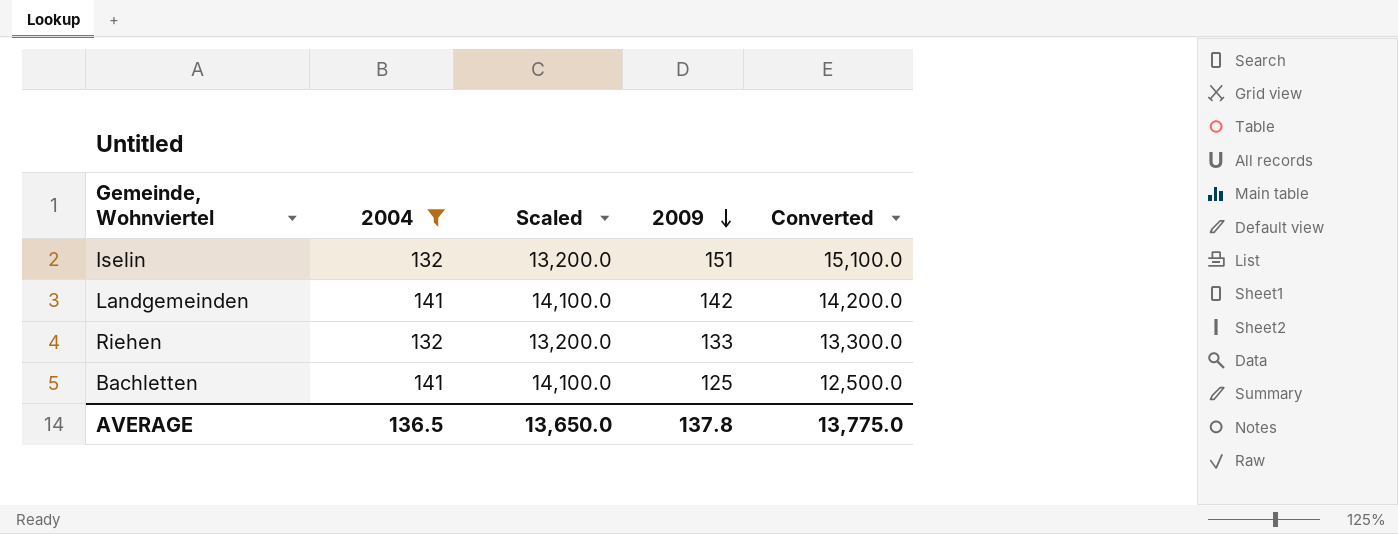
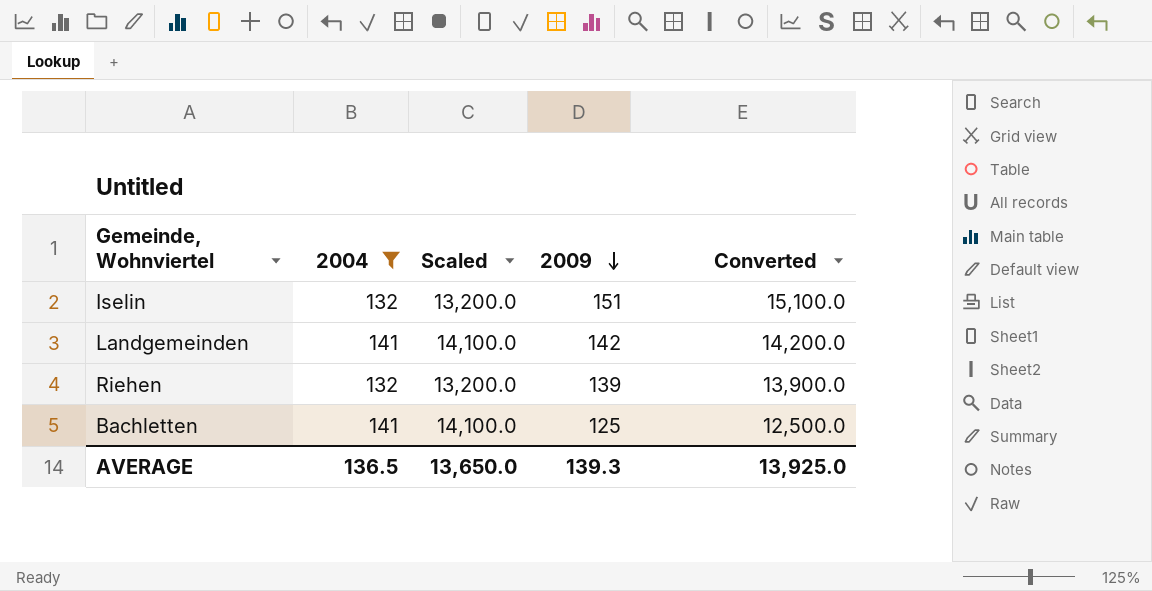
Riehen | 2009: 133 -> 139
Riehen | Converted: 13,300.0 -> 13,900.0
AVERAGE | 2009: 137.8 -> 139.3
AVERAGE | Converted: 13,775.0 -> 13,925.0

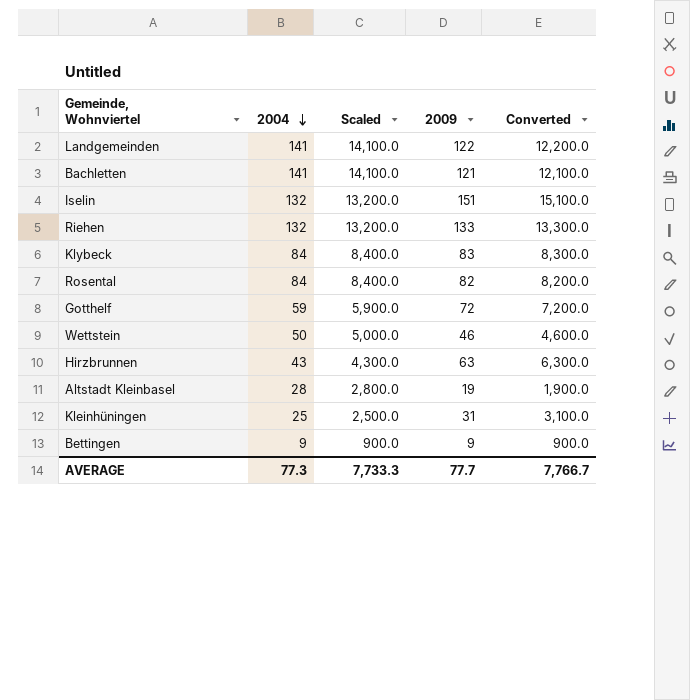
filter: 2004 >= 132 -> none
row order: 2009 descending -> 2004 descending
Landgemeinden | 2009: 142 -> 122
Landgemeinden | Converted: 14,200.0 -> 12,200.0
Bachletten | 2009: 125 -> 121
Bachletten | Converted: 12,500.0 -> 12,100.0
Riehen | 2009: 139 -> 133
Riehen | Converted: 13,900.0 -> 13,300.0
AVERAGE | 2004: 136.5 -> 77.3
AVERAGE | Scaled: 13,650.0 -> 7,733.3
AVERAGE | 2009: 139.3 -> 77.7
AVERAGE | Converted: 13,925.0 -> 7,766.7

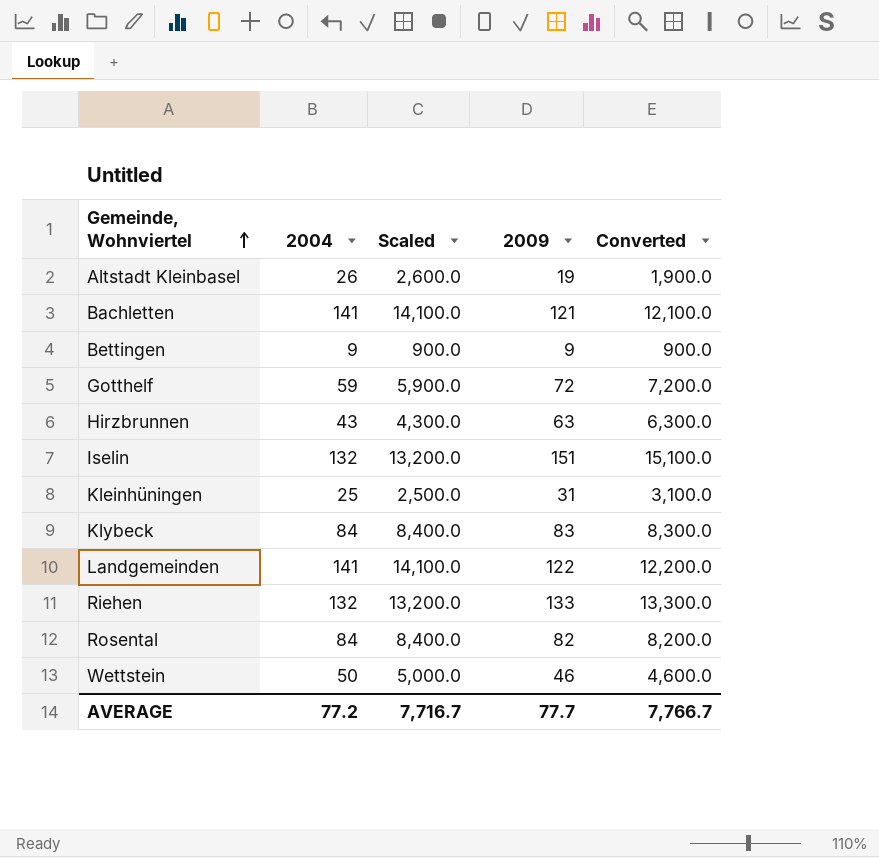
row order: 2004 descending -> Gemeinde, Wohnviertel ascending
Altstadt Kleinbasel | 2004: 28 -> 26
Altstadt Kleinbasel | Scaled: 2,800.0 -> 2,600.0
AVERAGE | 2004: 77.3 -> 77.2
AVERAGE | Scaled: 7,733.3 -> 7,716.7

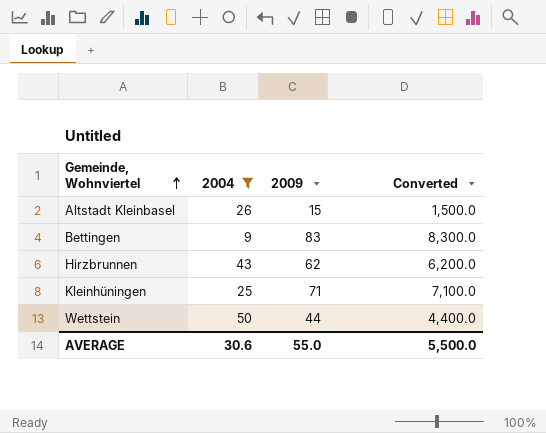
filter: none -> 2004 <= 50
column Scaled | formula: [2004] * 100 -> none
Altstadt Kleinbasel | 2009: 19 -> 15
Altstadt Kleinbasel | Converted: 1,900.0 -> 1,500.0
Bettingen | 2009: 9 -> 83
Bettingen | Converted: 900.0 -> 8,300.0
Hirzbrunnen | 2009: 63 -> 62
Hirzbrunnen | Converted: 6,300.0 -> 6,200.0
Kleinhüningen | 2009: 31 -> 71
Kleinhüningen | Converted: 3,100.0 -> 7,100.0
Wettstein | 2009: 46 -> 44
Wettstein | Converted: 4,600.0 -> 4,400.0
AVERAGE | 2004: 77.2 -> 30.6
AVERAGE | 2009: 77.7 -> 55.0
AVERAGE | Converted: 7,766.7 -> 5,500.0

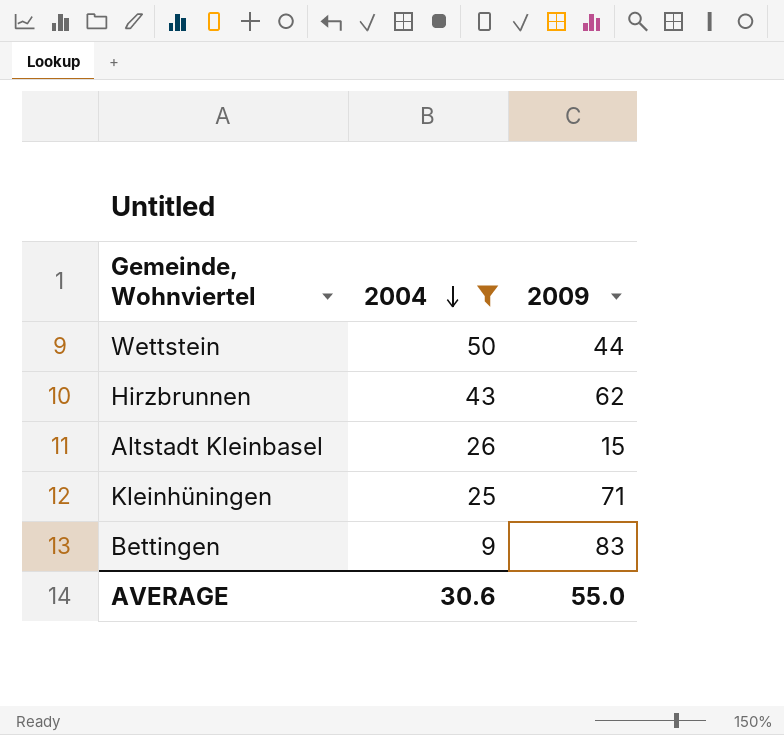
row order: Gemeinde, Wohnviertel ascending -> 2004 descending
column Converted | formula: [2009] * 100 -> none

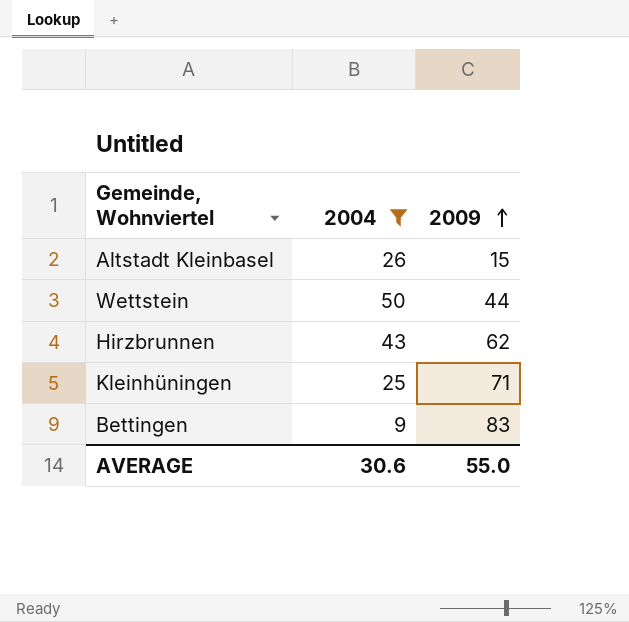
row order: 2004 descending -> 2009 ascending

